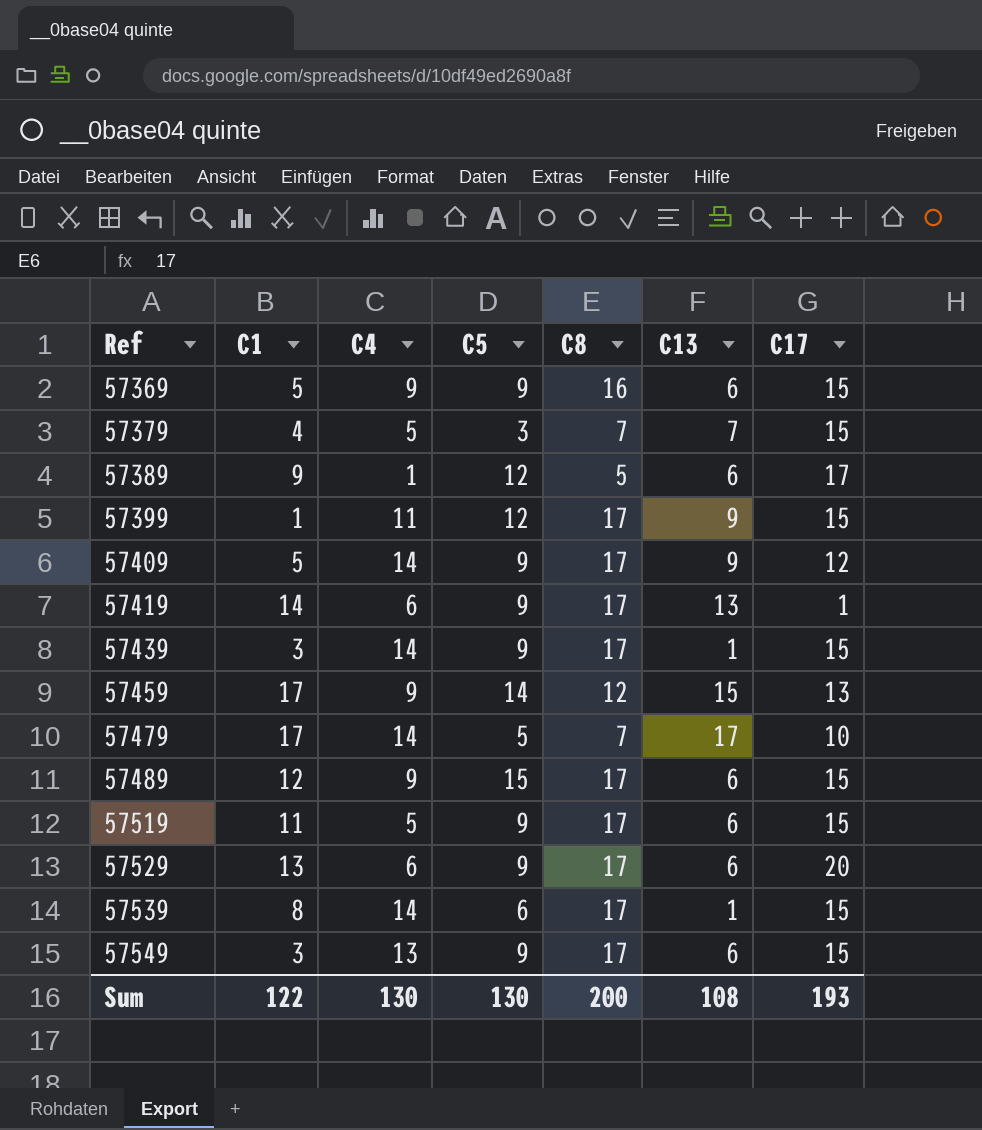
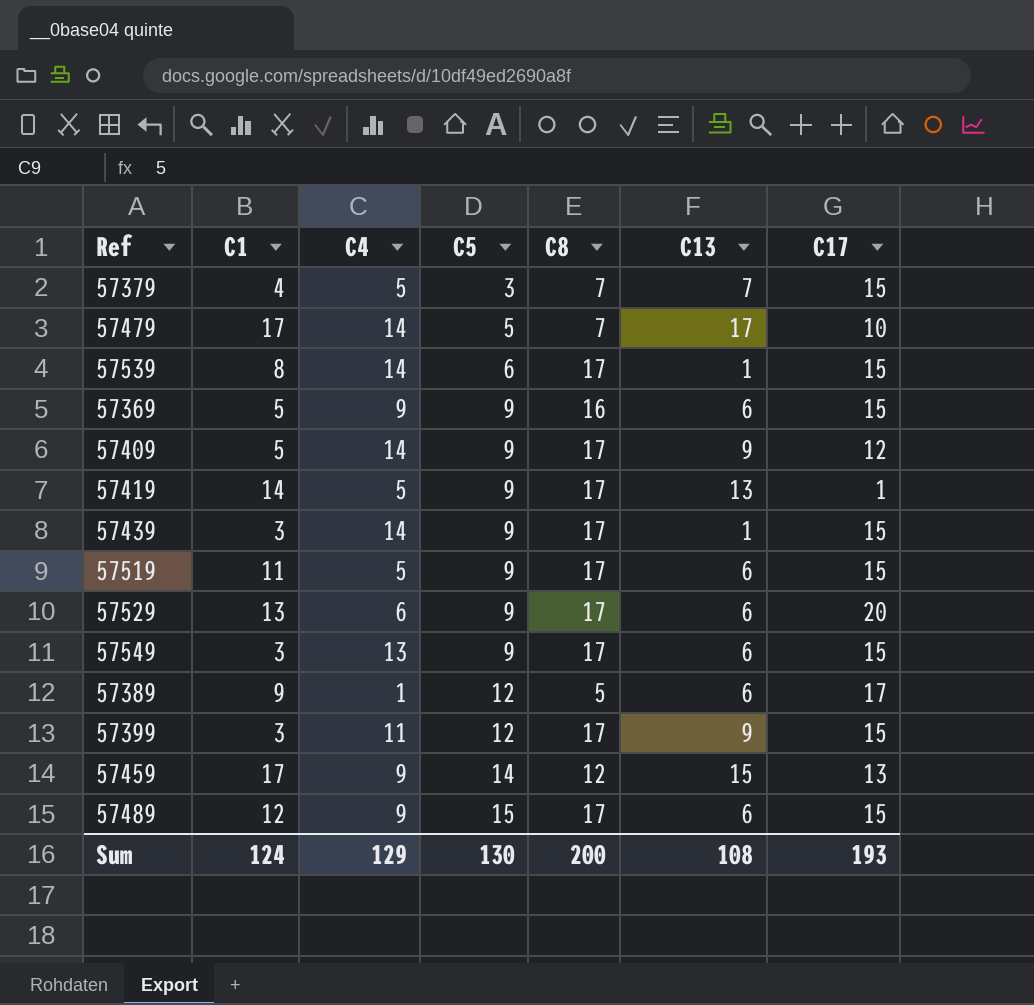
row order: Ref ascending -> C5 ascending
57419 | C4: 6 -> 5
57399 | C1: 1 -> 3
Sum | C1: 122 -> 124
Sum | C4: 130 -> 129

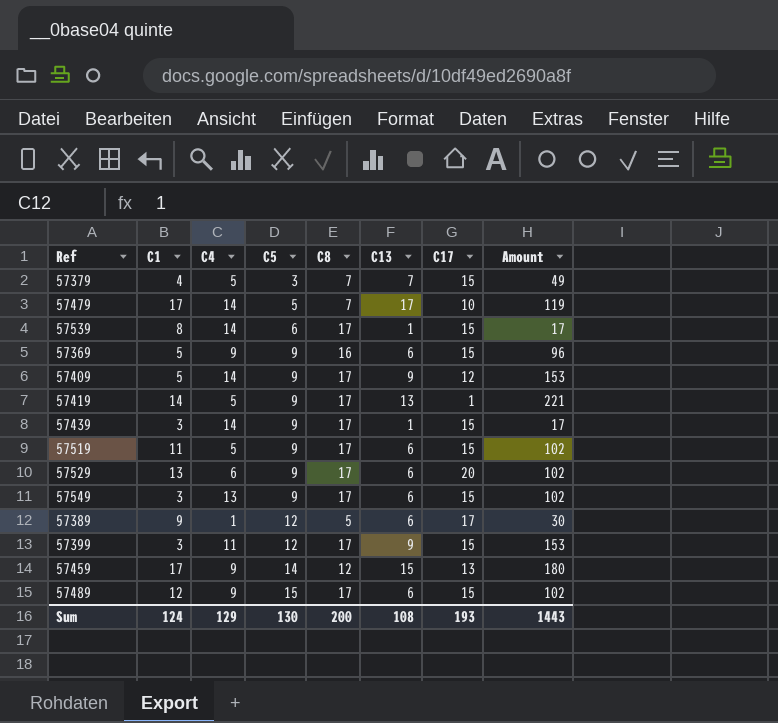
column Amount | formula: none -> [C8] * [C13]

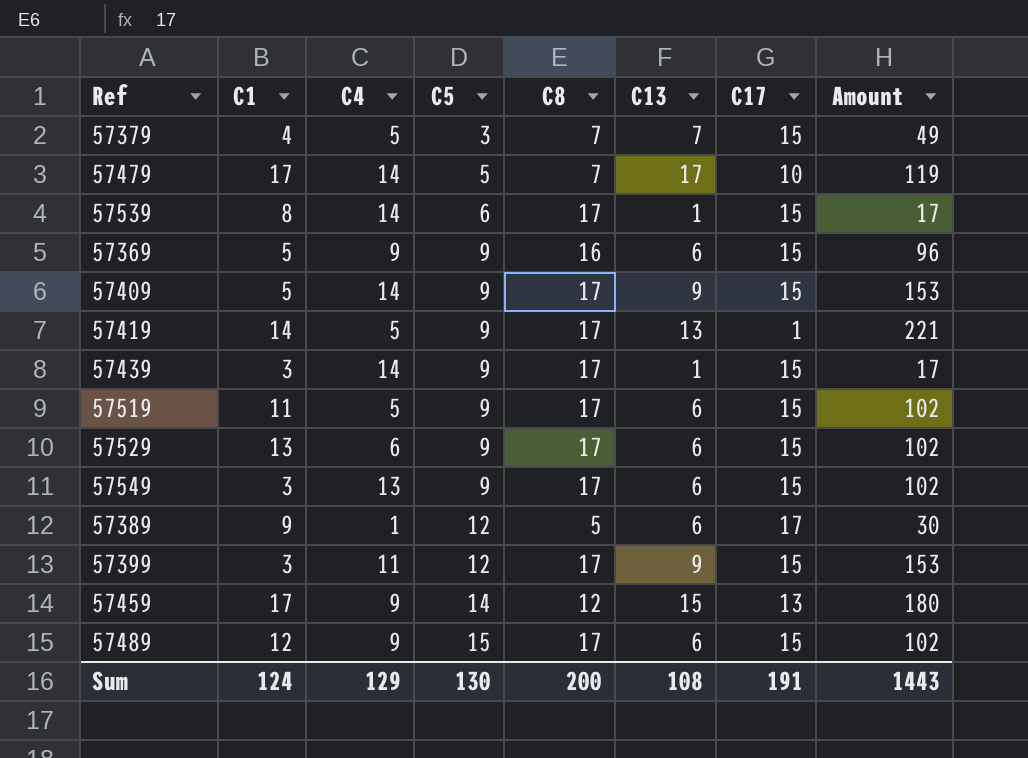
57409 | C17: 12 -> 15
57529 | C17: 20 -> 15
Sum | C17: 193 -> 191

